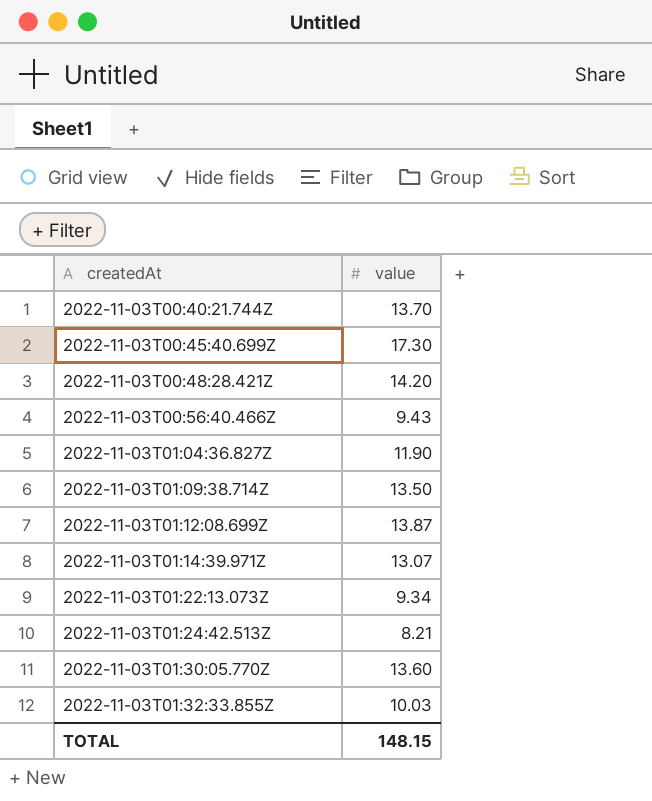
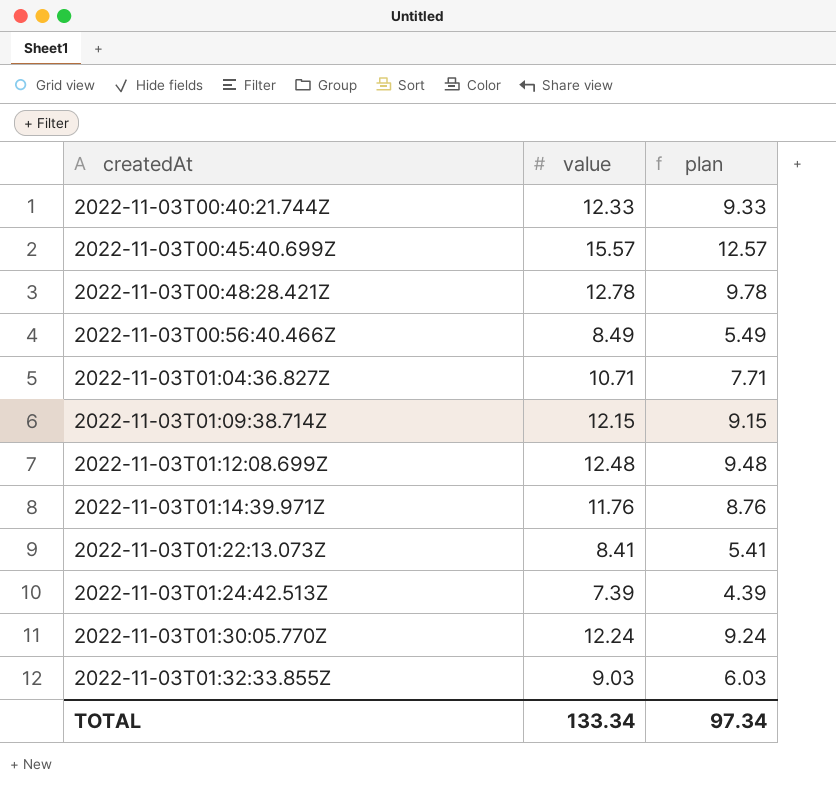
column plan | formula: none -> [value] - 3
2022-11-03T00:40:21.744Z | value: 13.70 -> 12.33
2022-11-03T00:45:40.699Z | value: 17.30 -> 15.57
2022-11-03T00:48:28.421Z | value: 14.20 -> 12.78
2022-11-03T00:56:40.466Z | value: 9.43 -> 8.49
2022-11-03T01:04:36.827Z | value: 11.90 -> 10.71
2022-11-03T01:09:38.714Z | value: 13.50 -> 12.15
2022-11-03T01:12:08.699Z | value: 13.87 -> 12.48
2022-11-03T01:14:39.971Z | value: 13.07 -> 11.76
2022-11-03T01:22:13.073Z | value: 9.34 -> 8.41
2022-11-03T01:24:42.513Z | value: 8.21 -> 7.39
2022-11-03T01:30:05.770Z | value: 13.60 -> 12.24
2022-11-03T01:32:33.855Z | value: 10.03 -> 9.03
TOTAL | value: 148.15 -> 133.34

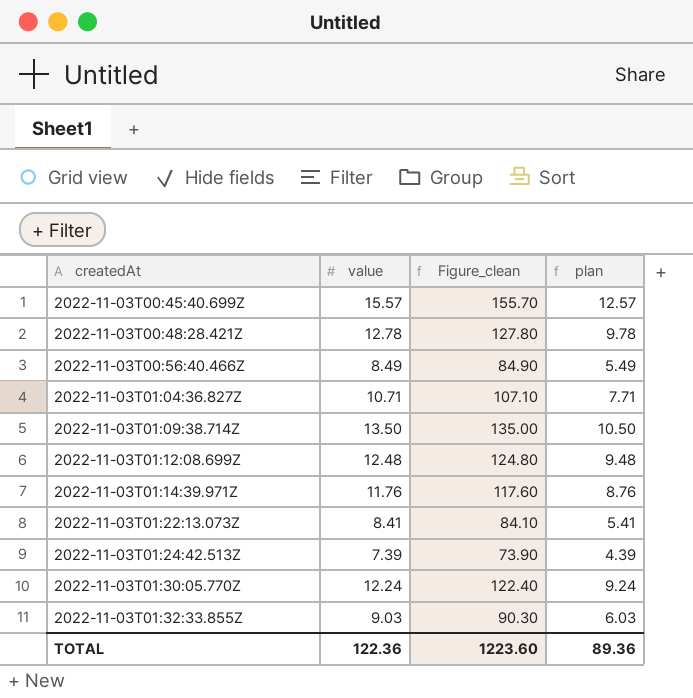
column Figure_clean | formula: none -> [value] * 10
row 2022-11-03T00:40:21.744Z: 12.33 | 9.33 -> none
2022-11-03T01:09:38.714Z | value: 12.15 -> 13.50
2022-11-03T01:09:38.714Z | plan: 9.15 -> 10.50
TOTAL | value: 133.34 -> 122.36
TOTAL | plan: 97.34 -> 89.36

